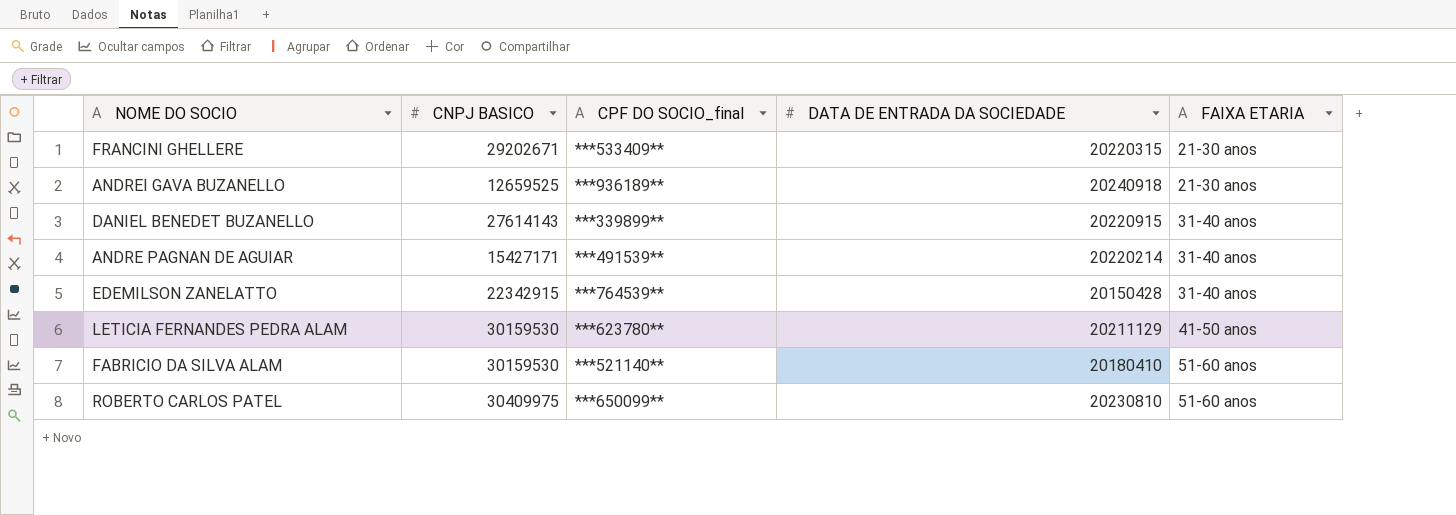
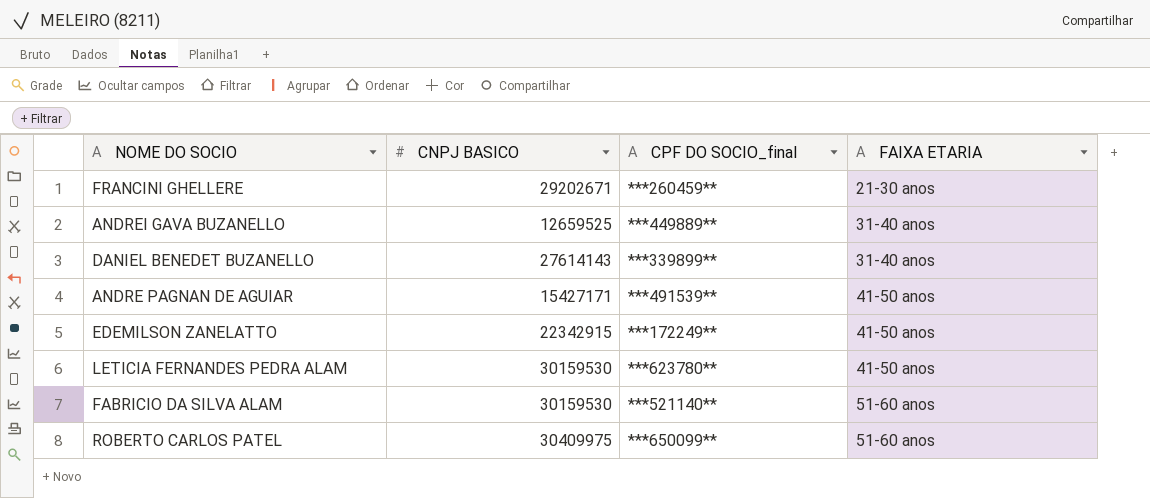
column DATA DE ENTRADA DA SOCIEDADE | position: 4 -> none
FRANCINI GHELLERE | CPF DO SOCIO_final: ***533409** -> ***260459**
ANDREI GAVA BUZANELLO | CPF DO SOCIO_final: ***936189** -> ***449889**
ANDREI GAVA BUZANELLO | FAIXA ETARIA: 21-30 anos -> 31-40 anos
ANDRE PAGNAN DE AGUIAR | FAIXA ETARIA: 31-40 anos -> 41-50 anos
EDEMILSON ZANELATTO | CPF DO SOCIO_final: ***764539** -> ***172249**
EDEMILSON ZANELATTO | FAIXA ETARIA: 31-40 anos -> 41-50 anos

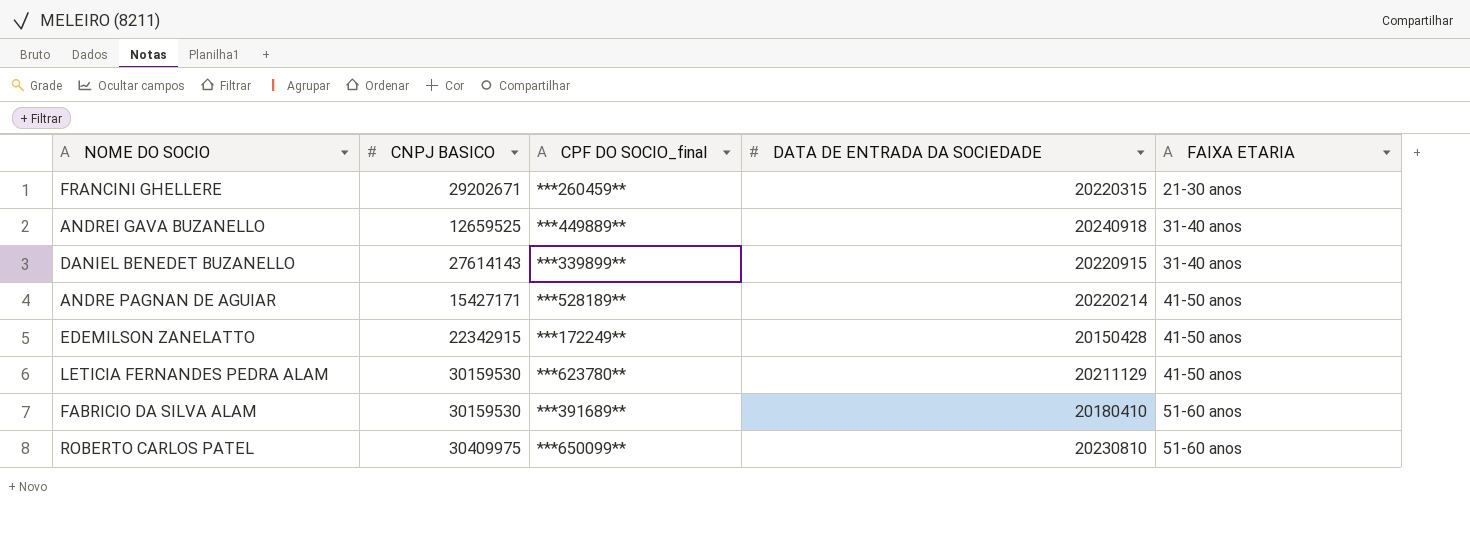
column DATA DE ENTRADA DA SOCIEDADE | position: none -> 4
ANDRE PAGNAN DE AGUIAR | CPF DO SOCIO_final: ***491539** -> ***528189**
FABRICIO DA SILVA ALAM | CPF DO SOCIO_final: ***521140** -> ***391689**

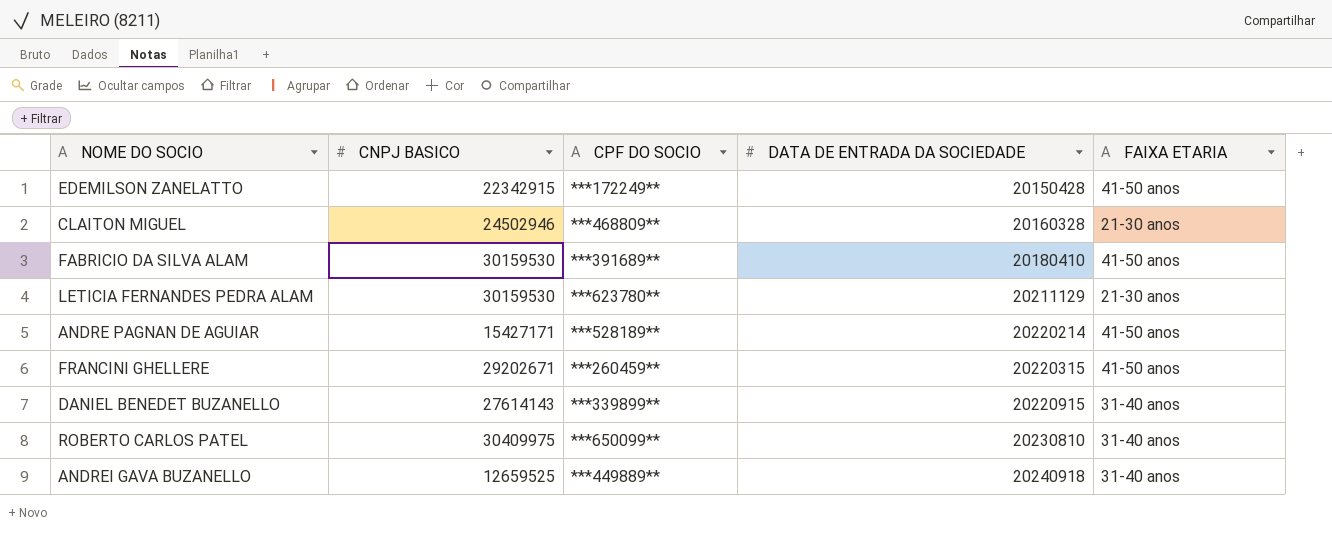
row order: FAIXA ETARIA ascending -> DATA DE ENTRADA DA SOCIEDADE ascending
column name: CPF DO SOCIO_final -> CPF DO SOCIO
row CLAITON MIGUEL: none -> 24502946 | ***468809** | 20160328 | 21-30 anos
FABRICIO DA SILVA ALAM | FAIXA ETARIA: 51-60 anos -> 41-50 anos
LETICIA FERNANDES PEDRA ALAM | FAIXA ETARIA: 41-50 anos -> 21-30 anos
FRANCINI GHELLERE | FAIXA ETARIA: 21-30 anos -> 41-50 anos
ROBERTO CARLOS PATEL | FAIXA ETARIA: 51-60 anos -> 31-40 anos

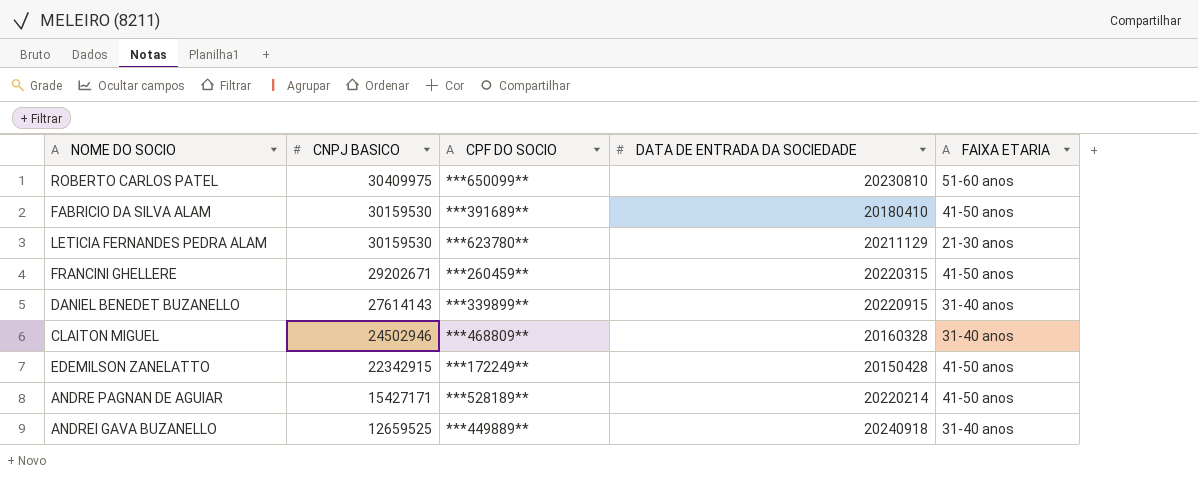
row order: DATA DE ENTRADA DA SOCIEDADE ascending -> CNPJ BASICO descending
ROBERTO CARLOS PATEL | FAIXA ETARIA: 31-40 anos -> 51-60 anos
CLAITON MIGUEL | FAIXA ETARIA: 21-30 anos -> 31-40 anos

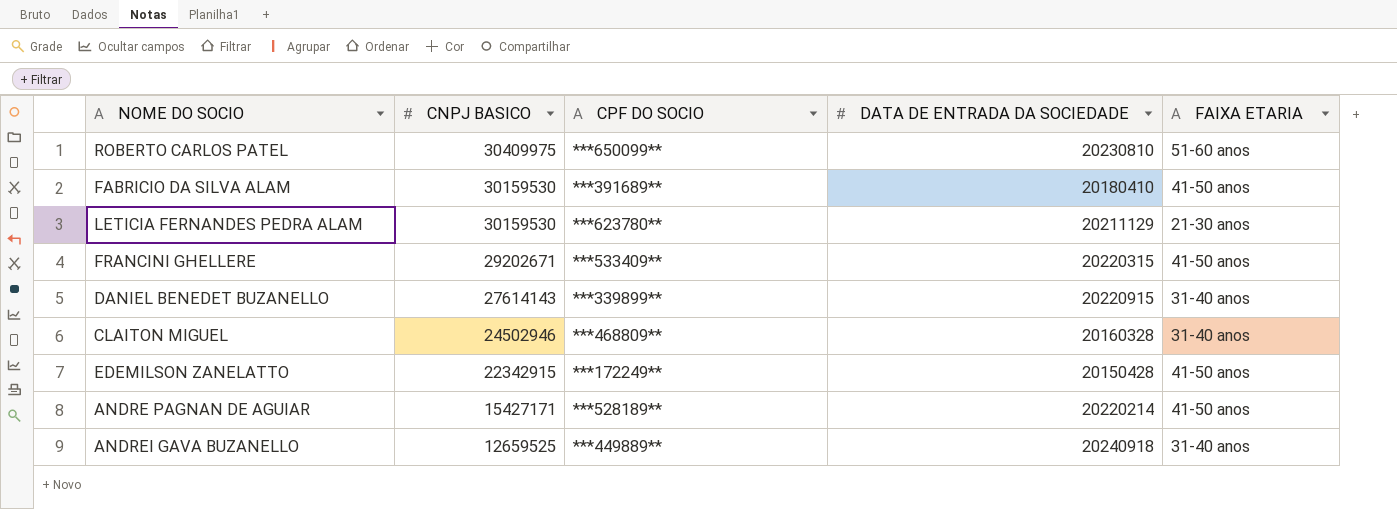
FRANCINI GHELLERE | CPF DO SOCIO: ***260459** -> ***533409**

